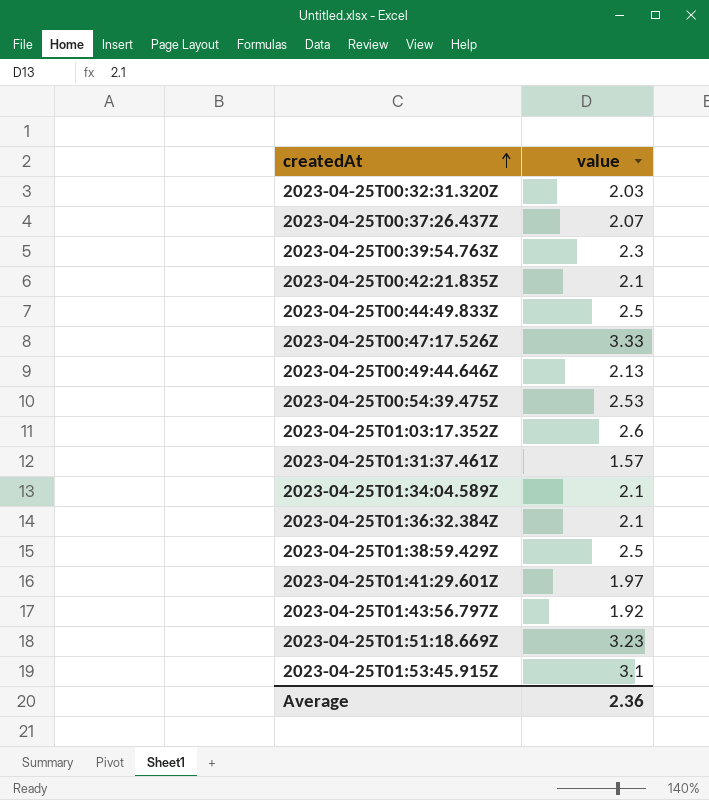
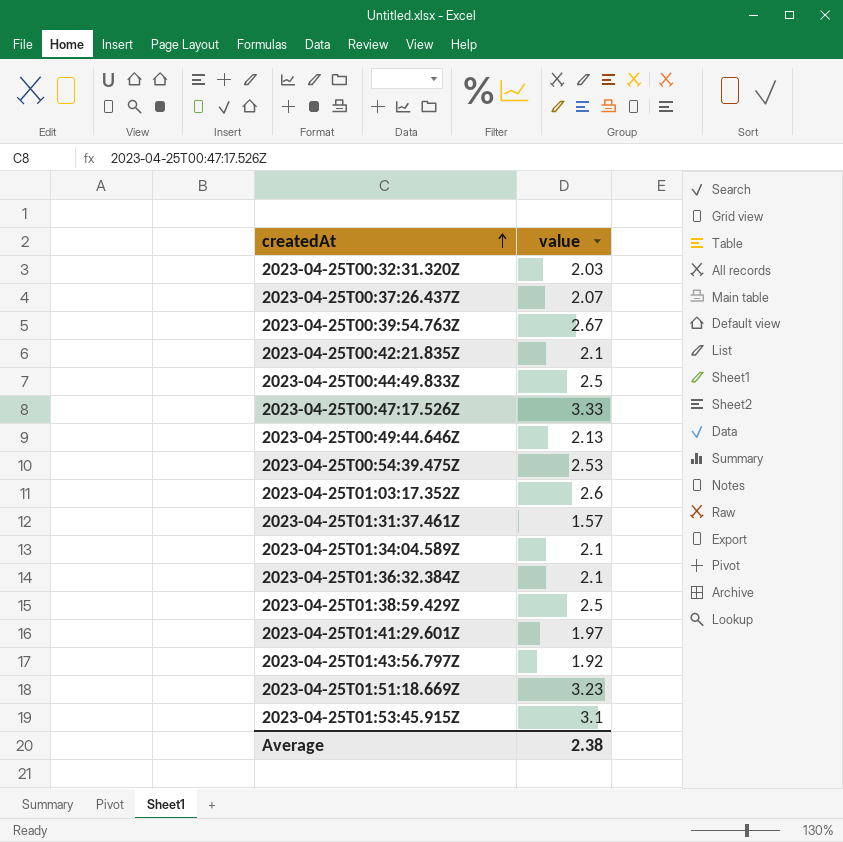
2023-04-25T00:39:54.763Z | value: 2.3 -> 2.67
Average | value: 2.36 -> 2.38

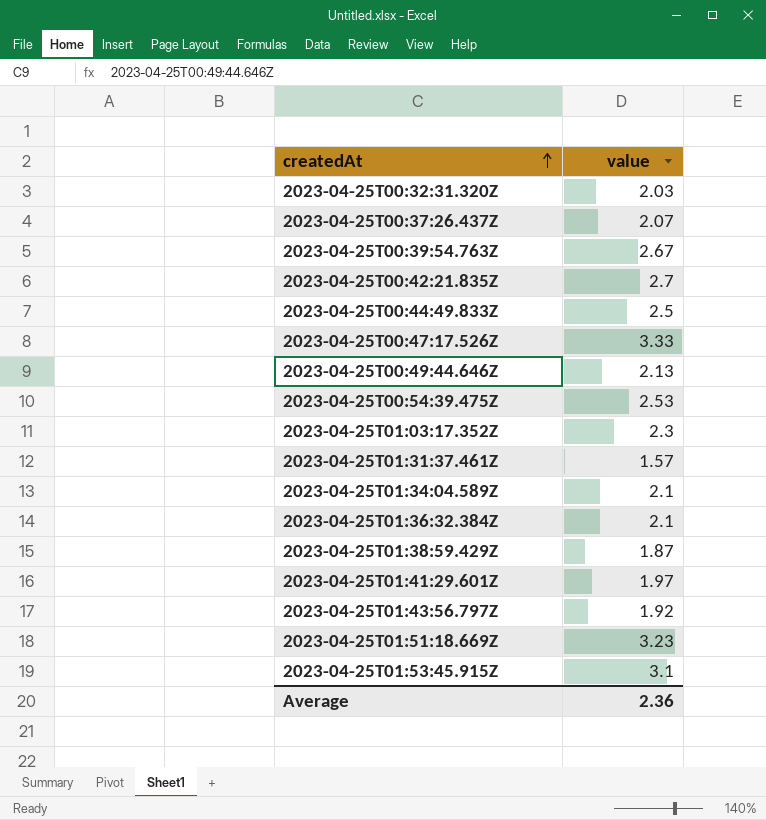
2023-04-25T00:42:21.835Z | value: 2.1 -> 2.7
2023-04-25T01:03:17.352Z | value: 2.6 -> 2.3
2023-04-25T01:38:59.429Z | value: 2.5 -> 1.87
Average | value: 2.38 -> 2.36

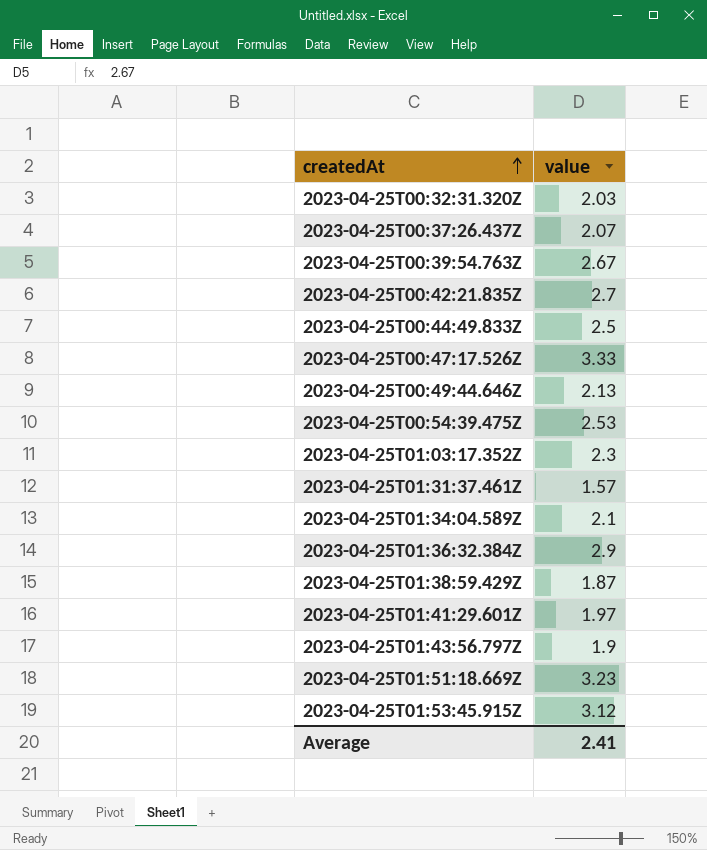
2023-04-25T01:36:32.384Z | value: 2.1 -> 2.9
2023-04-25T01:43:56.797Z | value: 1.92 -> 1.9
2023-04-25T01:53:45.915Z | value: 3.1 -> 3.12
Average | value: 2.36 -> 2.41

